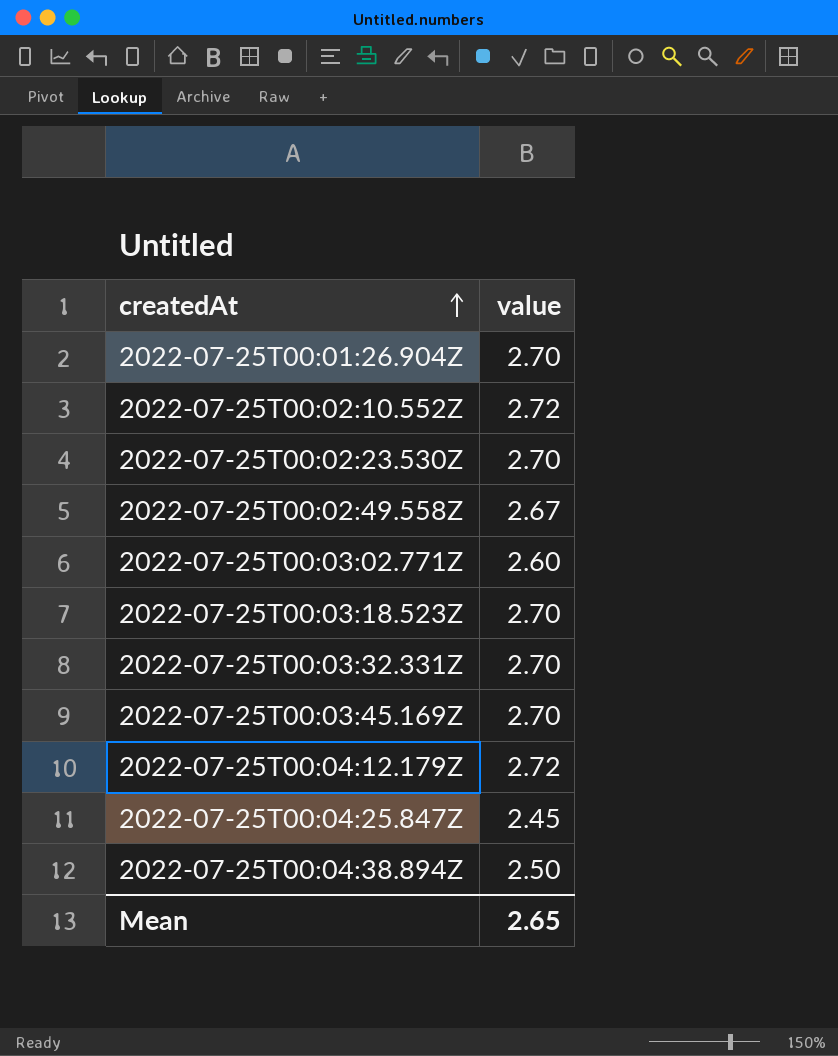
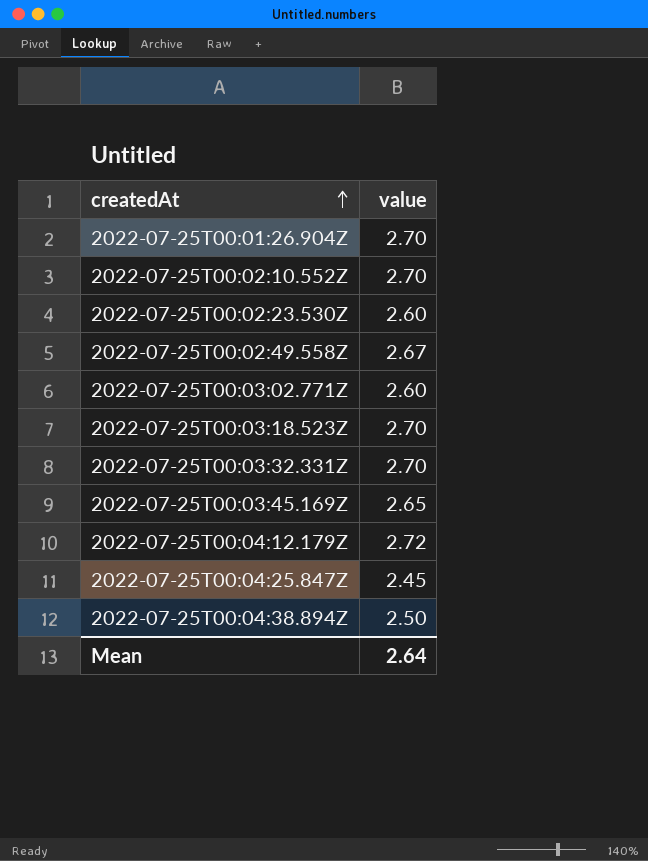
2022-07-25T00:02:10.552Z | value: 2.72 -> 2.70
2022-07-25T00:02:23.530Z | value: 2.70 -> 2.60
2022-07-25T00:03:45.169Z | value: 2.70 -> 2.65
Mean | value: 2.65 -> 2.64

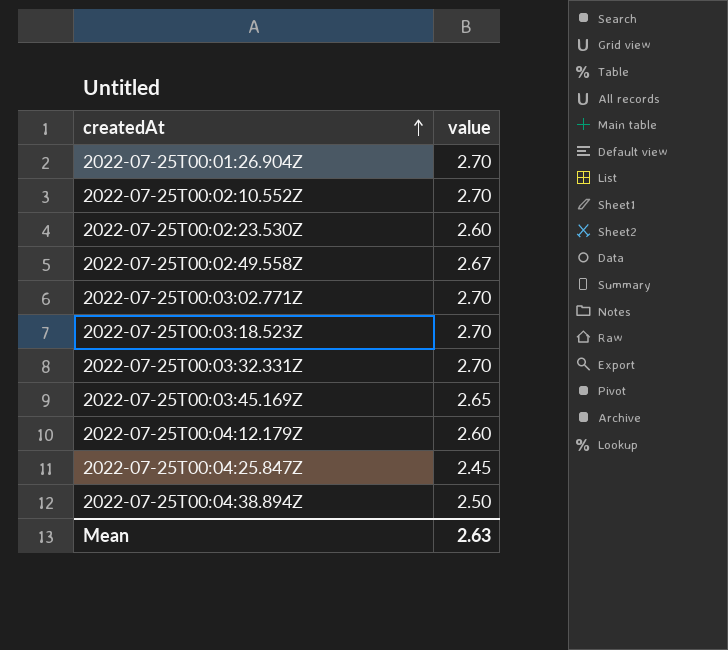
2022-07-25T00:03:02.771Z | value: 2.60 -> 2.70
2022-07-25T00:04:12.179Z | value: 2.72 -> 2.60
Mean | value: 2.64 -> 2.63

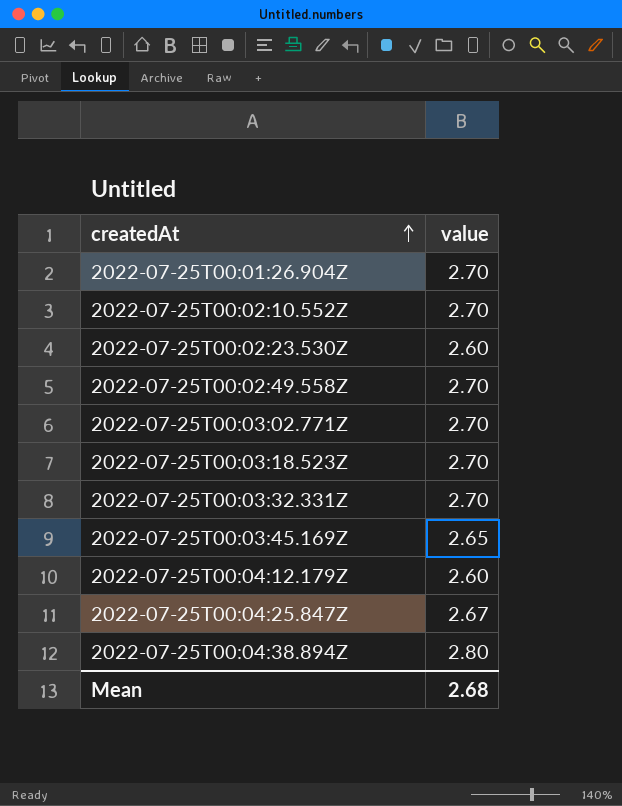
2022-07-25T00:02:49.558Z | value: 2.67 -> 2.70
2022-07-25T00:04:25.847Z | value: 2.45 -> 2.67
2022-07-25T00:04:38.894Z | value: 2.50 -> 2.80
Mean | value: 2.63 -> 2.68

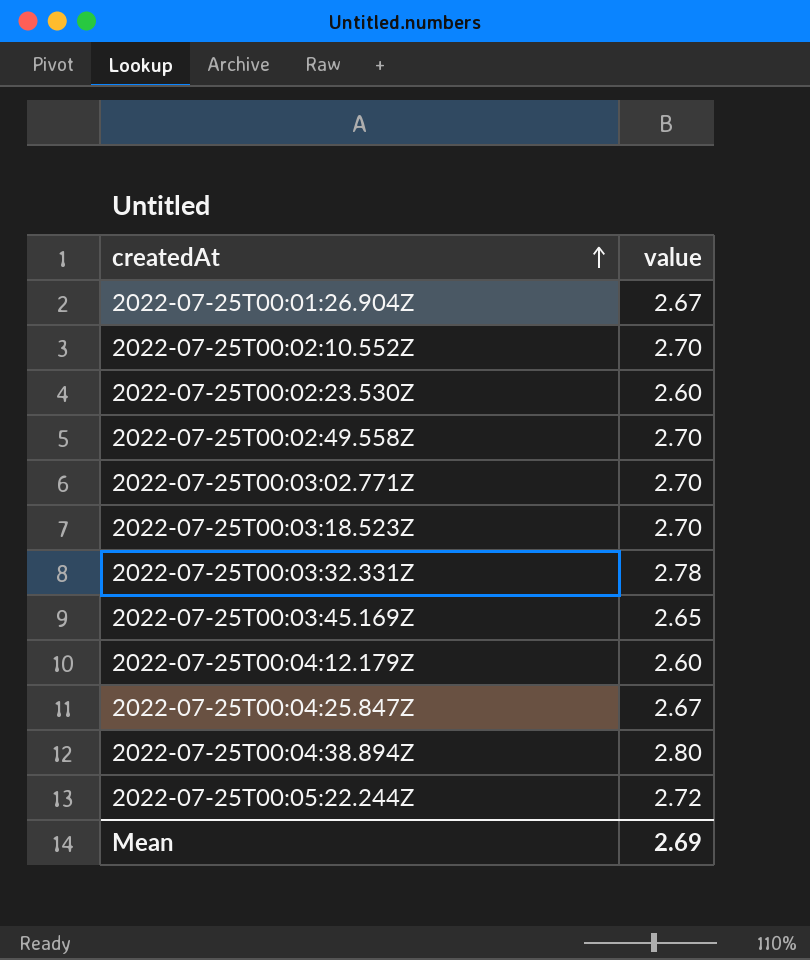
2022-07-25T00:01:26.904Z | value: 2.70 -> 2.67
2022-07-25T00:03:32.331Z | value: 2.70 -> 2.78
row 2022-07-25T00:05:22.244Z: none -> 2.72
Mean | value: 2.68 -> 2.69

